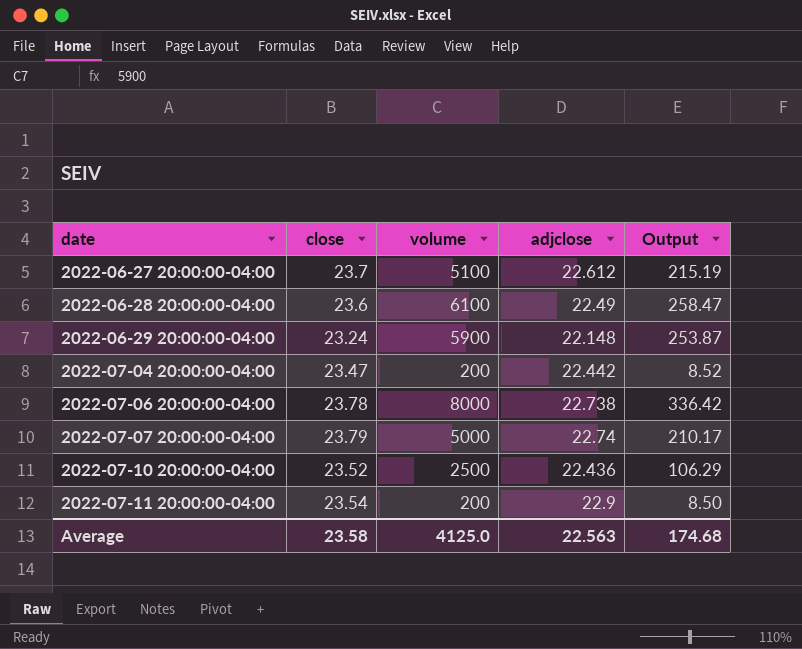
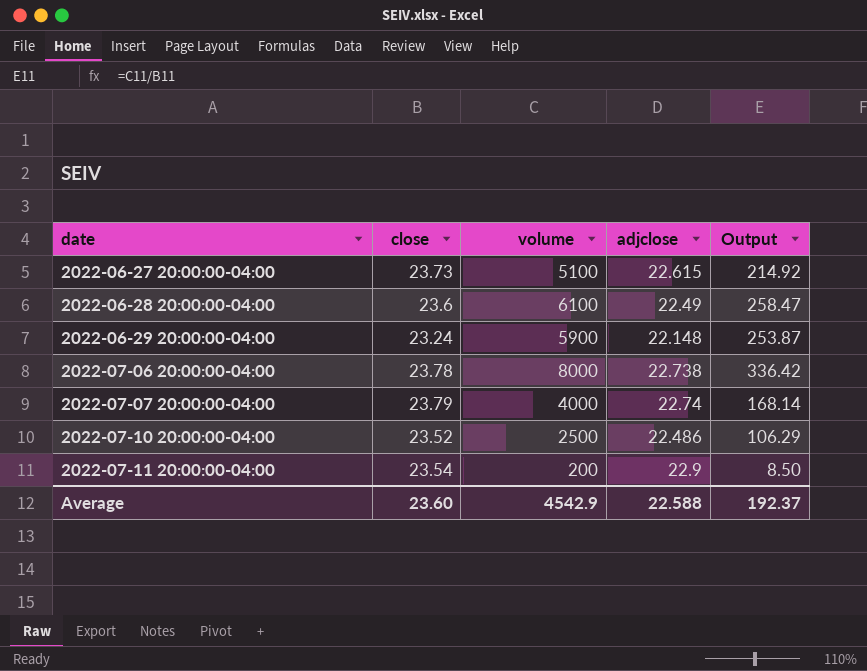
row 2022-07-04 20:00:00-04:00: 23.47 | 200 | 22.442 | 8.52 -> none
2022-06-27 20:00:00-04:00 | close: 23.7 -> 23.73
2022-06-27 20:00:00-04:00 | adjclose: 22.612 -> 22.615
2022-06-27 20:00:00-04:00 | Output: 215.19 -> 214.92
2022-07-07 20:00:00-04:00 | volume: 5000 -> 4000
2022-07-07 20:00:00-04:00 | Output: 210.17 -> 168.14
2022-07-10 20:00:00-04:00 | adjclose: 22.436 -> 22.486
Average | close: 23.58 -> 23.60
Average | volume: 4125.0 -> 4542.9
Average | adjclose: 22.563 -> 22.588
Average | Output: 174.68 -> 192.37

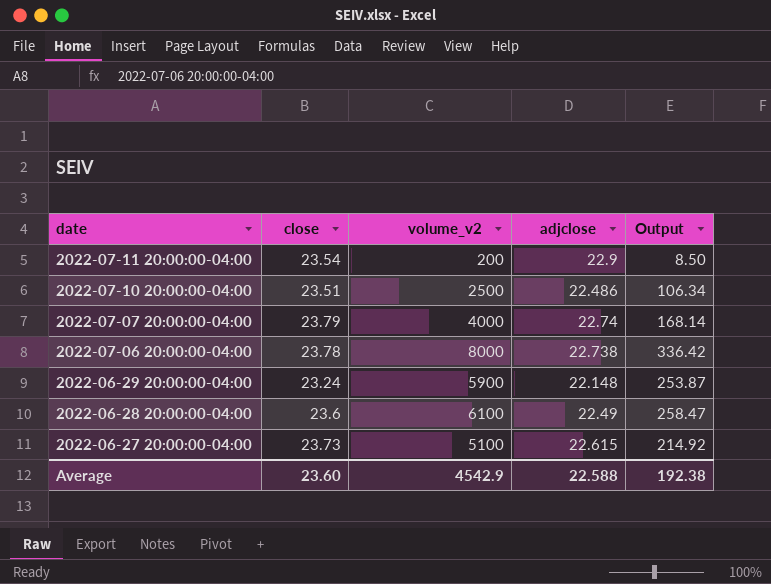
row order: date ascending -> date descending
column name: volume -> volume_v2
2022-07-10 20:00:00-04:00 | close: 23.52 -> 23.51
2022-07-10 20:00:00-04:00 | Output: 106.29 -> 106.34
Average | Output: 192.37 -> 192.38

